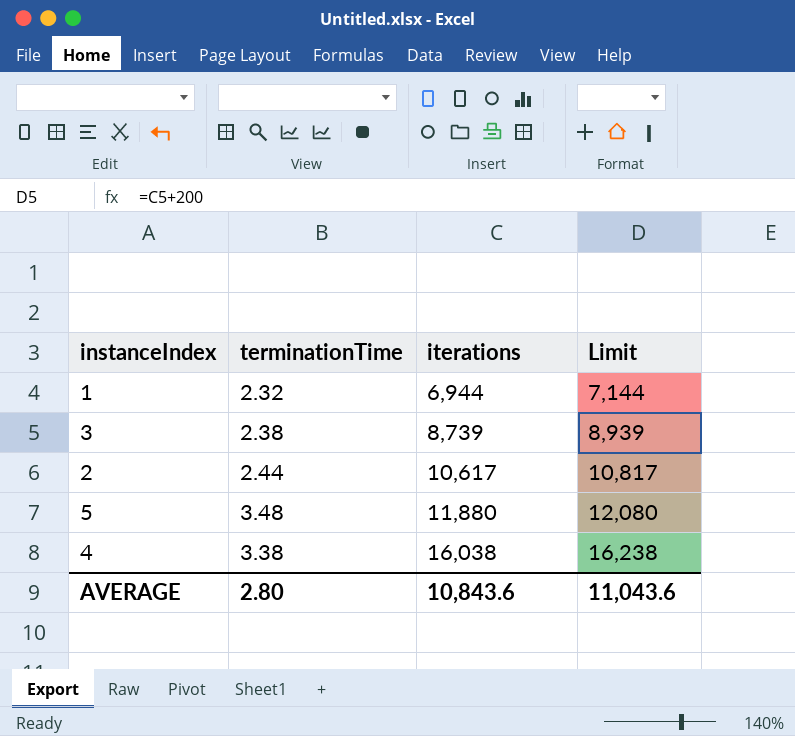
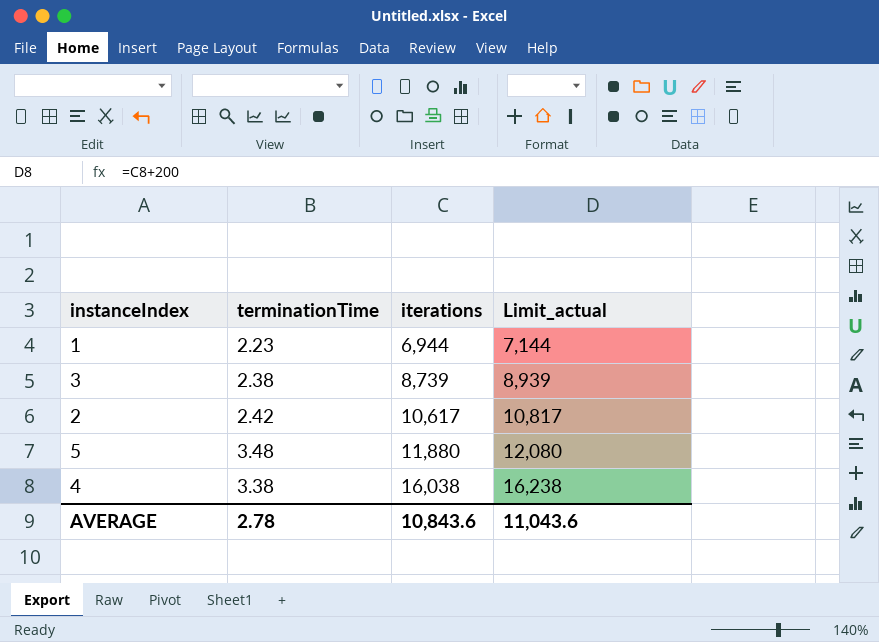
column name: Limit -> Limit_actual
1 | terminationTime: 2.32 -> 2.23
2 | terminationTime: 2.44 -> 2.42
AVERAGE | terminationTime: 2.80 -> 2.78

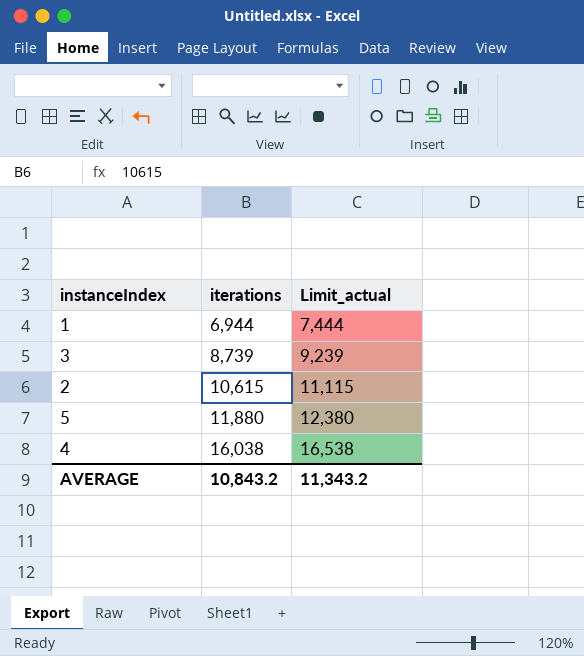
column terminationTime | position: 2 -> none
column Limit_actual | formula: [iterations] + 200 -> [iterations] + 500
2 | iterations: 10,617 -> 10,615
AVERAGE | iterations: 10,843.6 -> 10,843.2
AVERAGE | Limit_actual: 11,043.6 -> 11,343.2

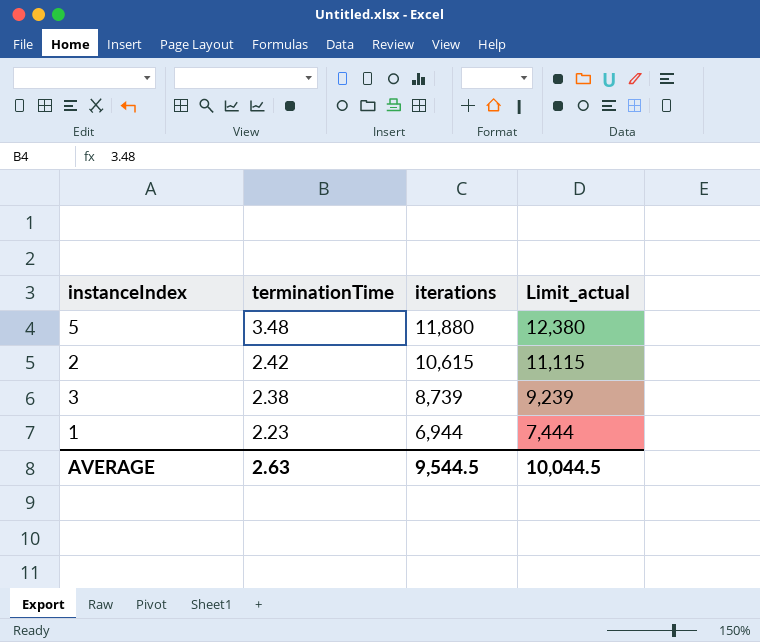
row order: iterations ascending -> terminationTime descending
column terminationTime | position: none -> 2
row 4: 16,038 | 16,538 -> none
AVERAGE | iterations: 10,843.2 -> 9,544.5
AVERAGE | Limit_actual: 11,343.2 -> 10,044.5

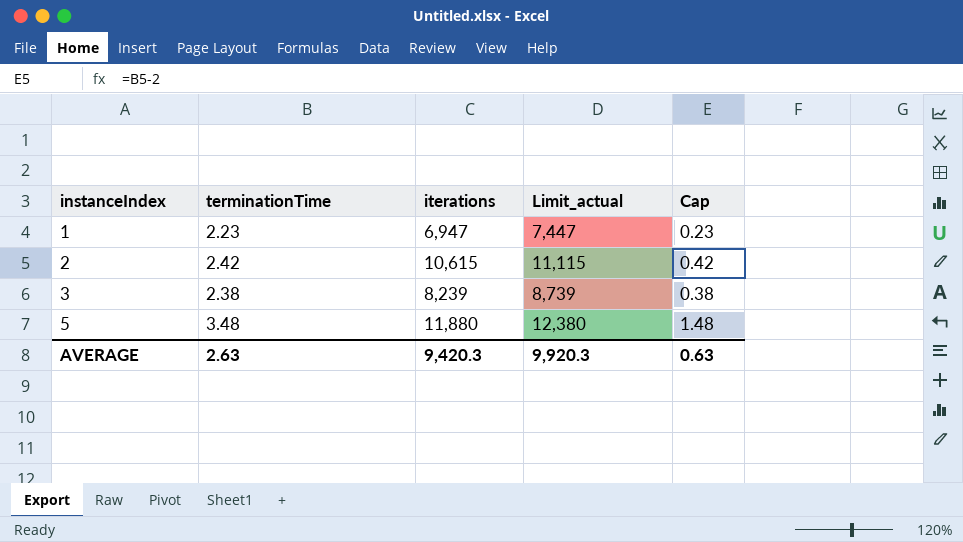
row order: terminationTime descending -> instanceIndex ascending
column Cap | formula: none -> [terminationTime] - 2
1 | iterations: 6,944 -> 6,947
1 | Limit_actual: 7,444 -> 7,447
3 | iterations: 8,739 -> 8,239
3 | Limit_actual: 9,239 -> 8,739
AVERAGE | iterations: 9,544.5 -> 9,420.3
AVERAGE | Limit_actual: 10,044.5 -> 9,920.3

